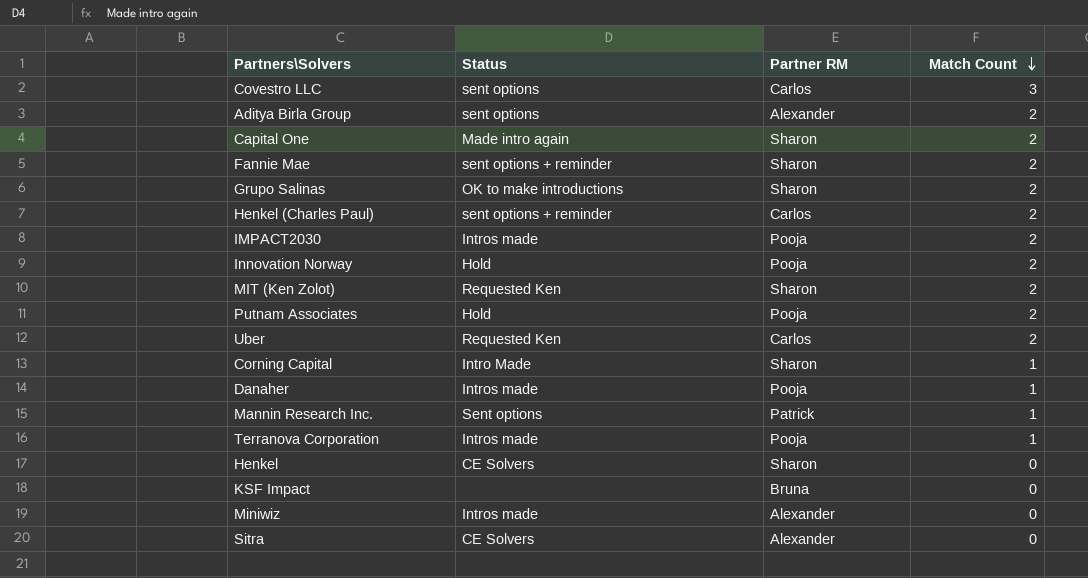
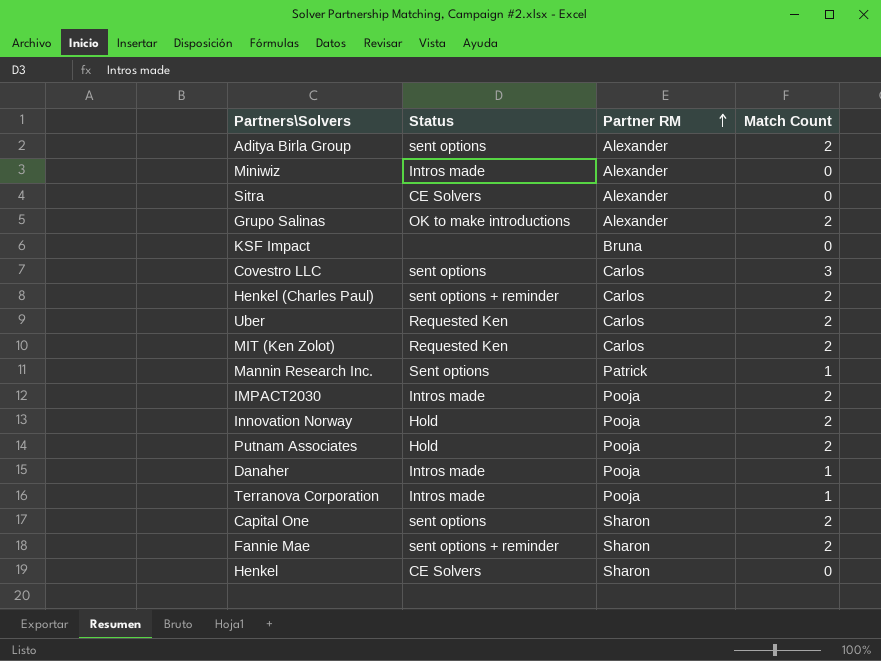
row order: Match Count descending -> Partner RM ascending
row Corning Capital: Intro Made | Sharon | 1 -> none
Grupo Salinas | Partner RM: Sharon -> Alexander
MIT (Ken Zolot) | Partner RM: Sharon -> Carlos
Capital One | Status: Made intro again -> sent options

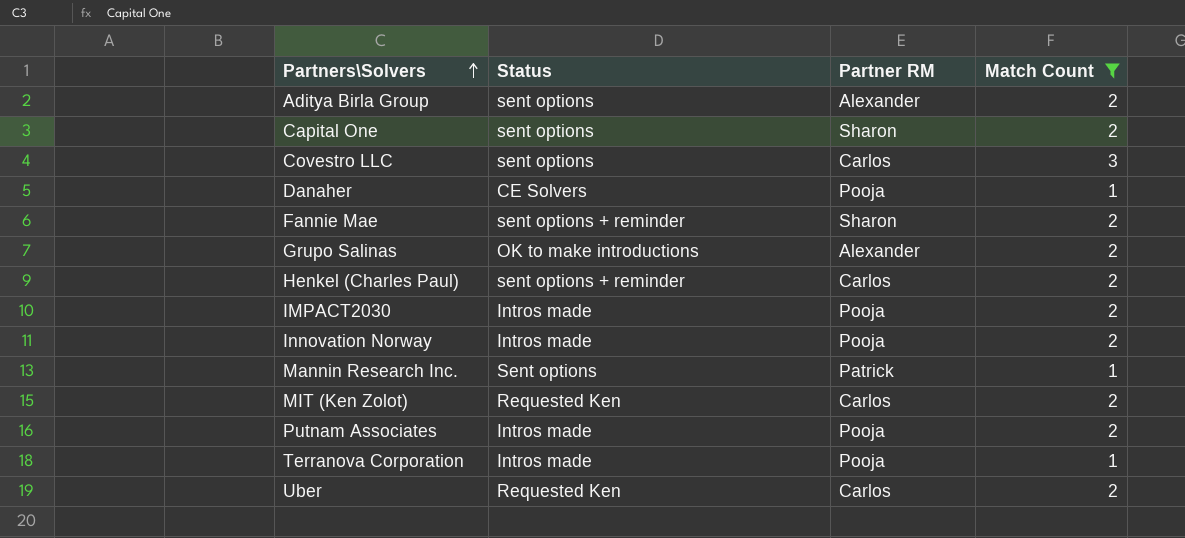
filter: none -> Match Count != 0
row order: Partner RM ascending -> Partners\Solvers ascending
Danaher | Status: Intros made -> CE Solvers
Innovation Norway | Status: Hold -> Intros made
Putnam Associates | Status: Hold -> Intros made

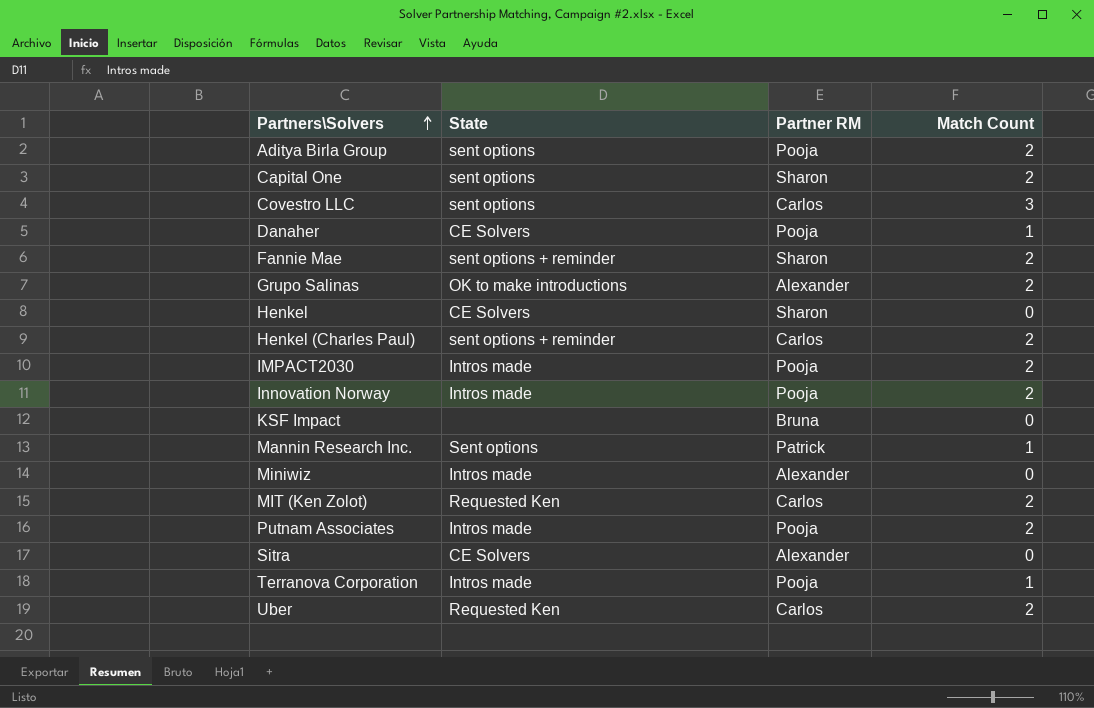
filter: Match Count != 0 -> none
column name: Status -> State
Aditya Birla Group | Partner RM: Alexander -> Pooja

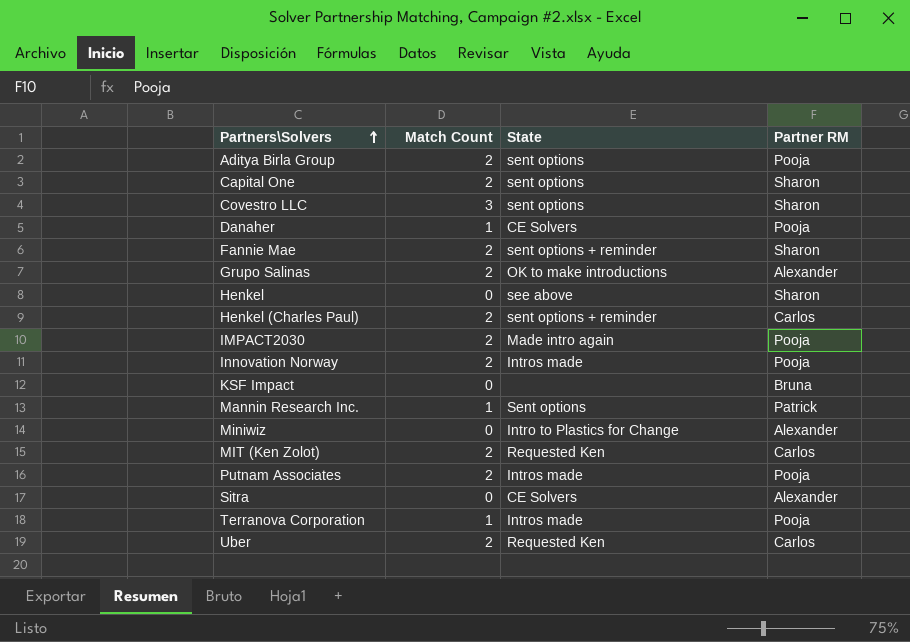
column Match Count | position: 4 -> 2
Covestro LLC | Partner RM: Carlos -> Sharon
Henkel | State: CE Solvers -> see above
IMPACT2030 | State: Intros made -> Made intro again
Miniwiz | State: Intros made -> Intro to Plastics for Change

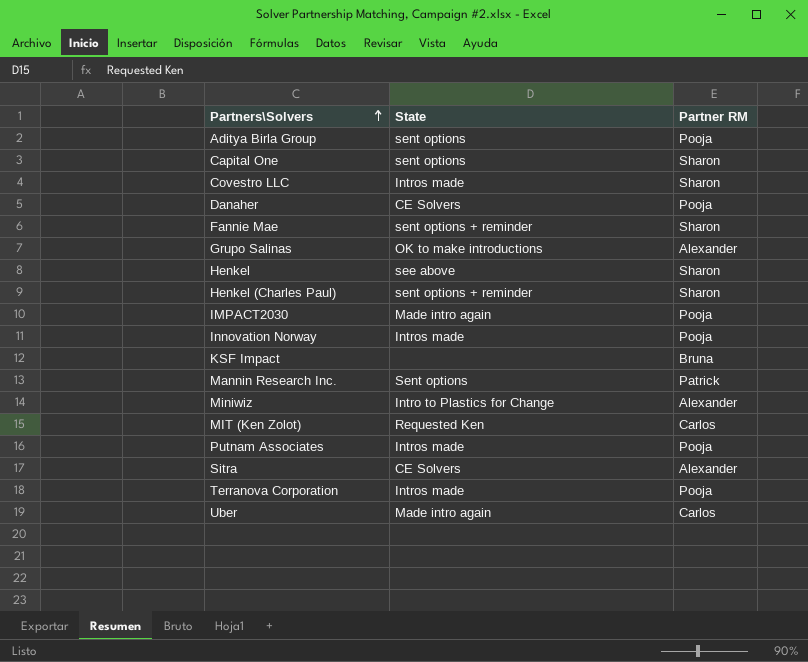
column Match Count | position: 2 -> none
Covestro LLC | State: sent options -> Intros made
Henkel (Charles Paul) | Partner RM: Carlos -> Sharon
Uber | State: Requested Ken -> Made intro again

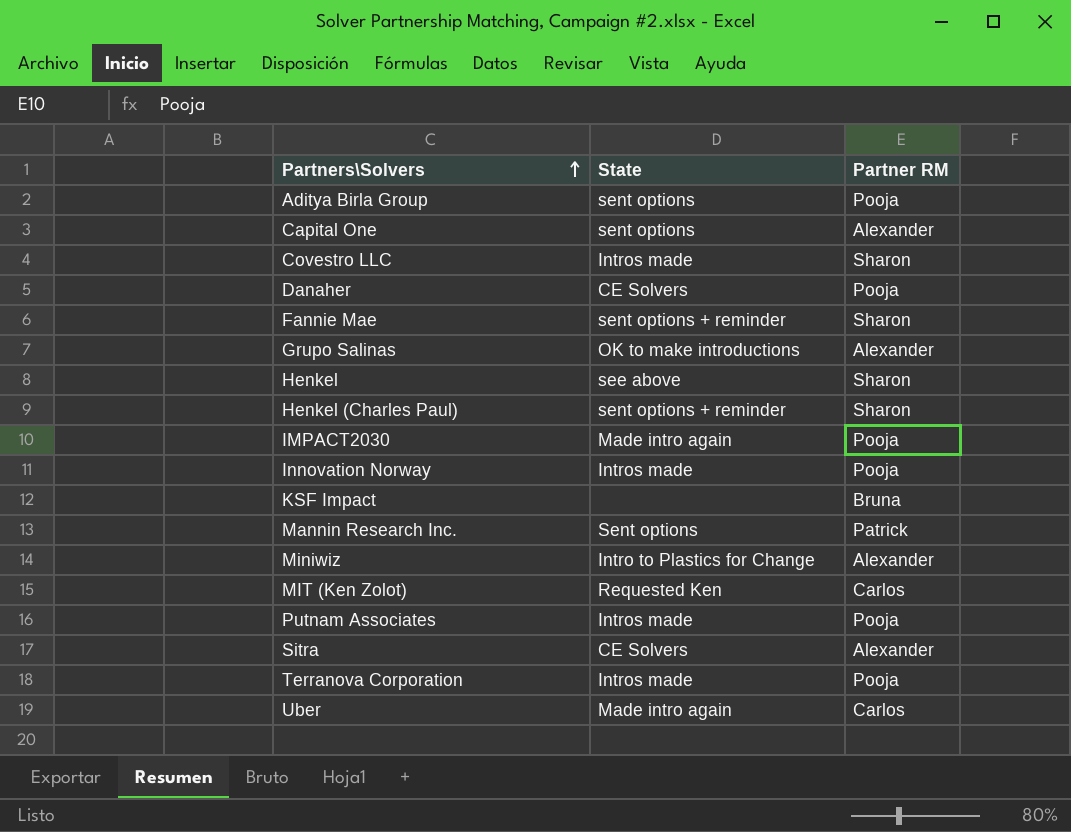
Capital One | Partner RM: Sharon -> Alexander

